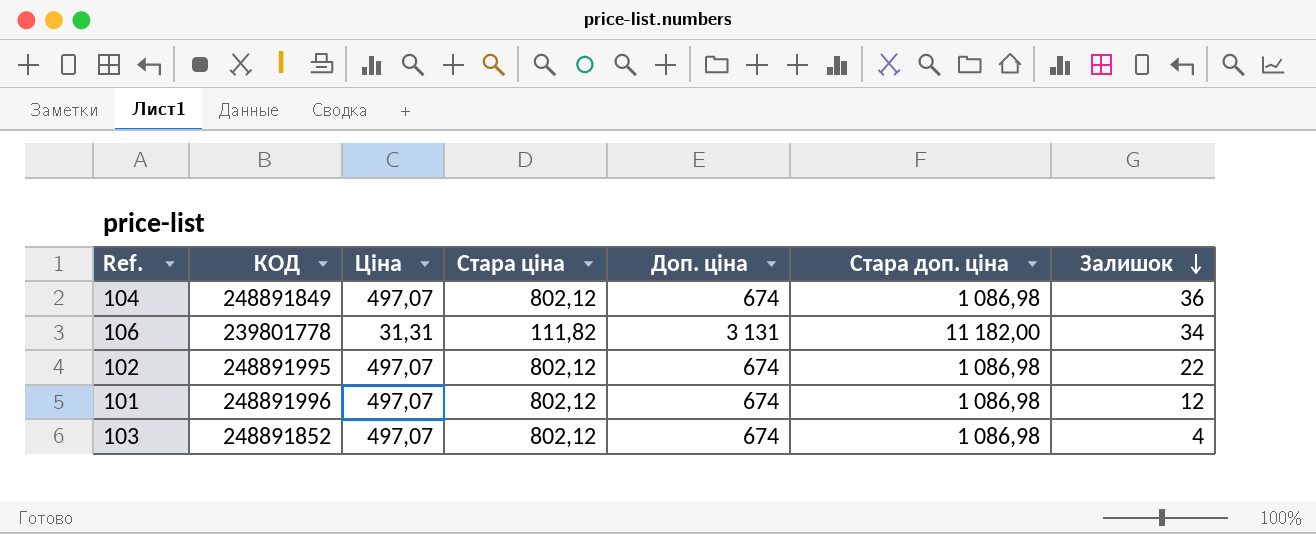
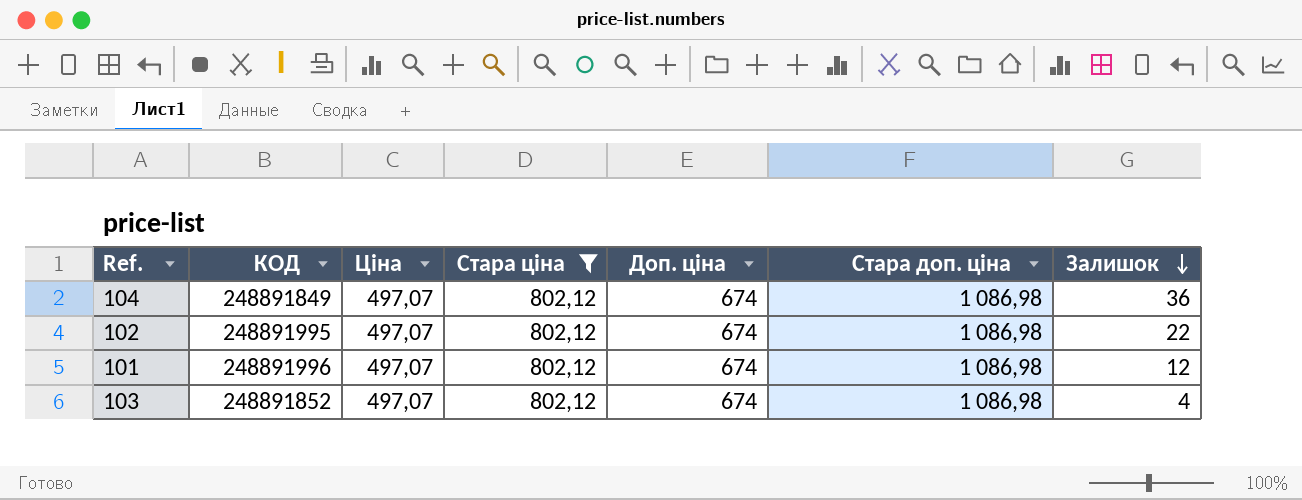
filter: none -> Стара ціна = 802,12

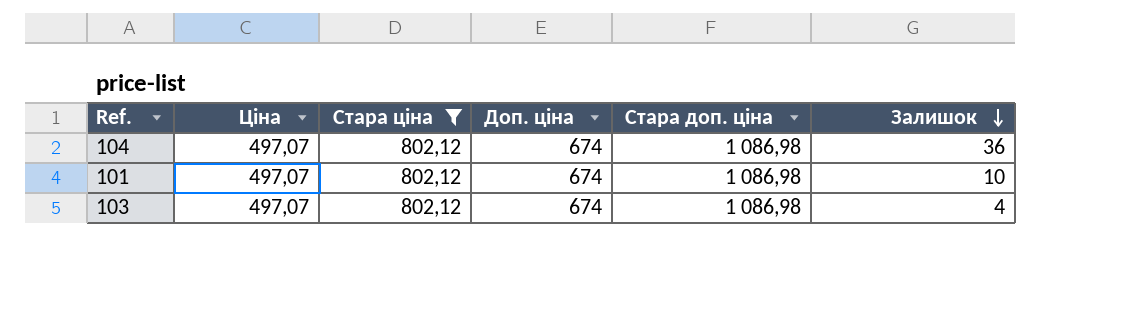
column КОД | position: 2 -> none
row 102: 248891995 | 497,07 | 802,12 | 674 | 1 086,98 | 22 -> none
101 | Залишок: 12 -> 10

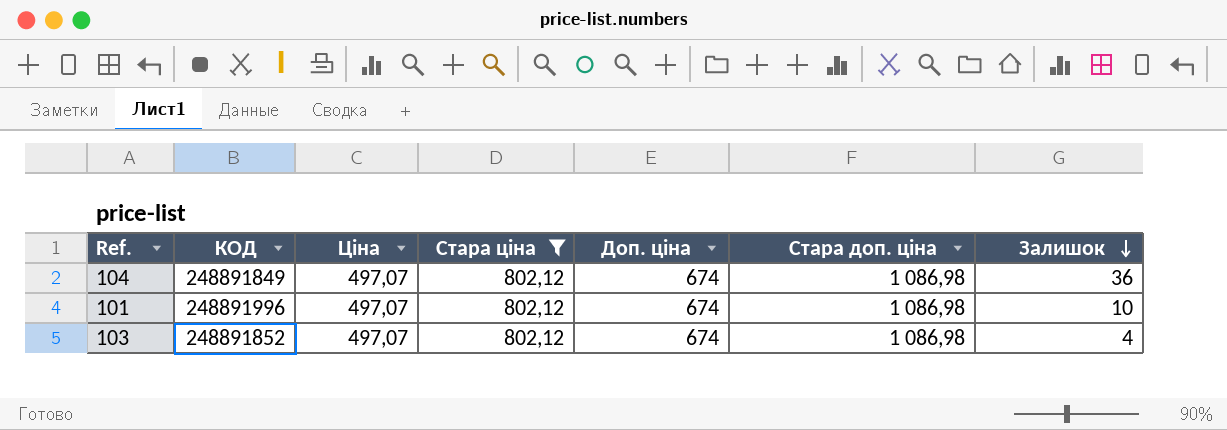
column КОД | position: none -> 2

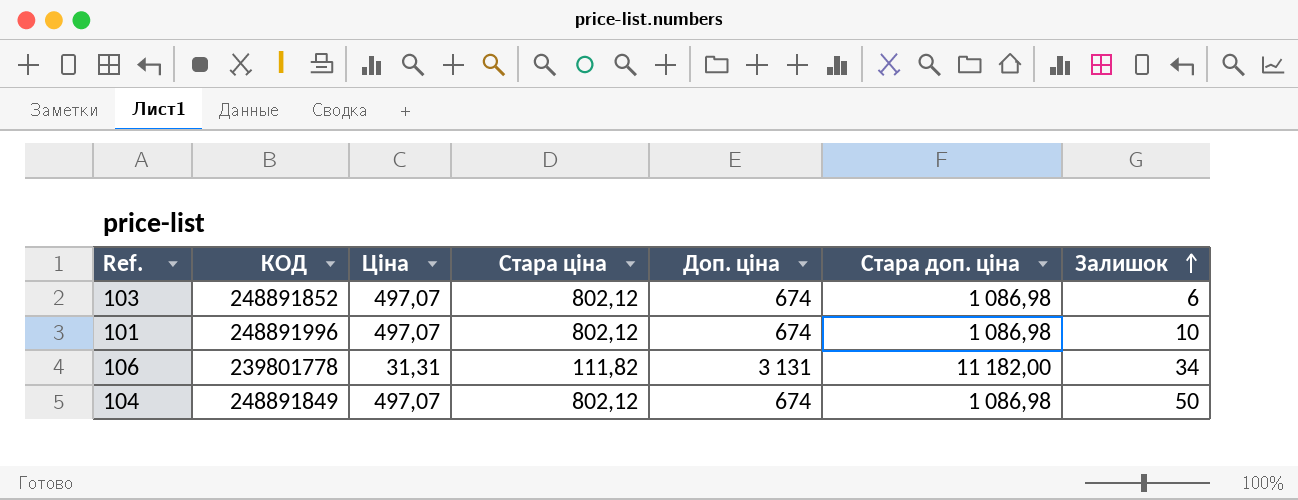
filter: Стара ціна = 802,12 -> none
row order: Залишок descending -> Залишок ascending
103 | Залишок: 4 -> 6
104 | Залишок: 36 -> 50

